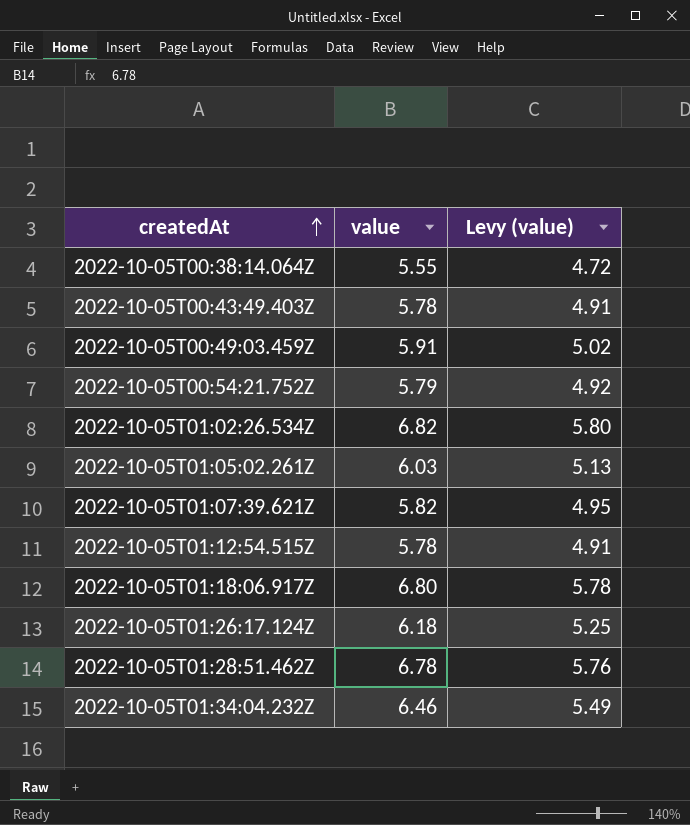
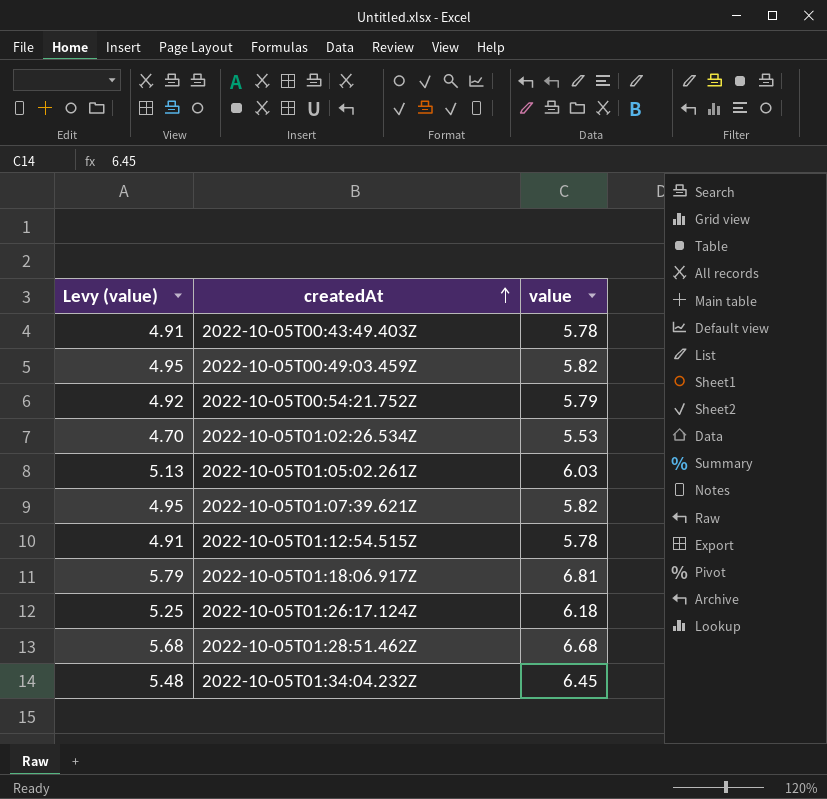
column Levy (value) | position: 3 -> 1
row 2022-10-05T00:38:14.064Z: 5.55 | 4.72 -> none
2022-10-05T00:49:03.459Z | Levy (value): 5.02 -> 4.95
2022-10-05T00:49:03.459Z | value: 5.91 -> 5.82
2022-10-05T01:02:26.534Z | Levy (value): 5.80 -> 4.70
2022-10-05T01:02:26.534Z | value: 6.82 -> 5.53
2022-10-05T01:18:06.917Z | Levy (value): 5.78 -> 5.79
2022-10-05T01:18:06.917Z | value: 6.80 -> 6.81
2022-10-05T01:28:51.462Z | Levy (value): 5.76 -> 5.68
2022-10-05T01:28:51.462Z | value: 6.78 -> 6.68
2022-10-05T01:34:04.232Z | Levy (value): 5.49 -> 5.48
2022-10-05T01:34:04.232Z | value: 6.46 -> 6.45

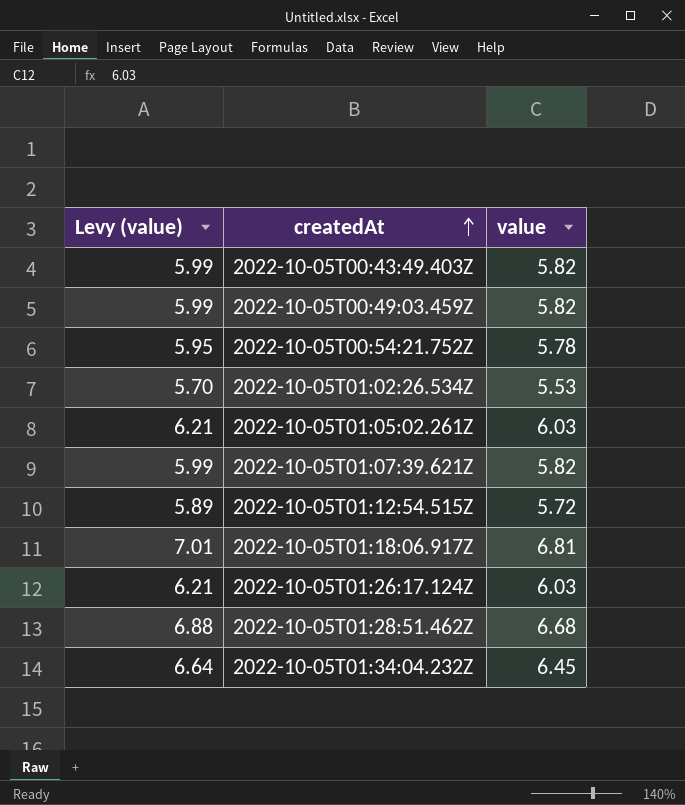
column Levy (value) | formula: [value] * 0.85 -> [value] * 1.03
2022-10-05T00:43:49.403Z | value: 5.78 -> 5.82
2022-10-05T00:54:21.752Z | value: 5.79 -> 5.78
2022-10-05T01:12:54.515Z | value: 5.78 -> 5.72
2022-10-05T01:26:17.124Z | value: 6.18 -> 6.03

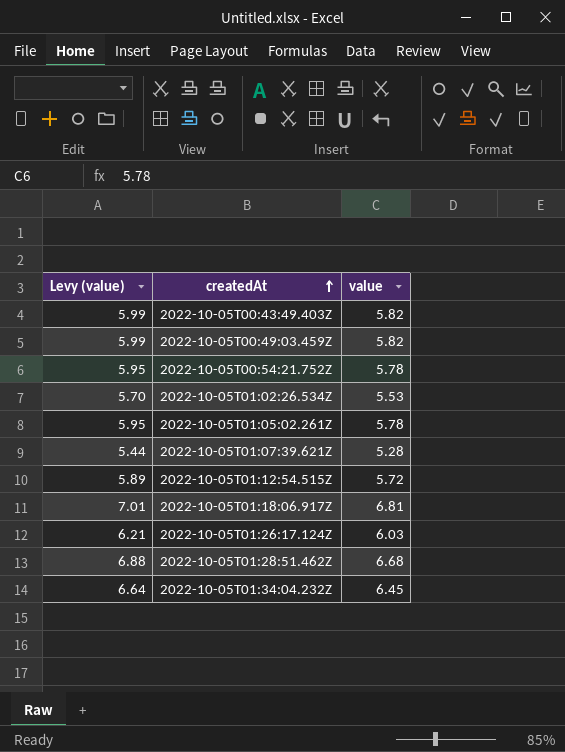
2022-10-05T01:05:02.261Z | Levy (value): 6.21 -> 5.95
2022-10-05T01:05:02.261Z | value: 6.03 -> 5.78
2022-10-05T01:07:39.621Z | Levy (value): 5.99 -> 5.44
2022-10-05T01:07:39.621Z | value: 5.82 -> 5.28

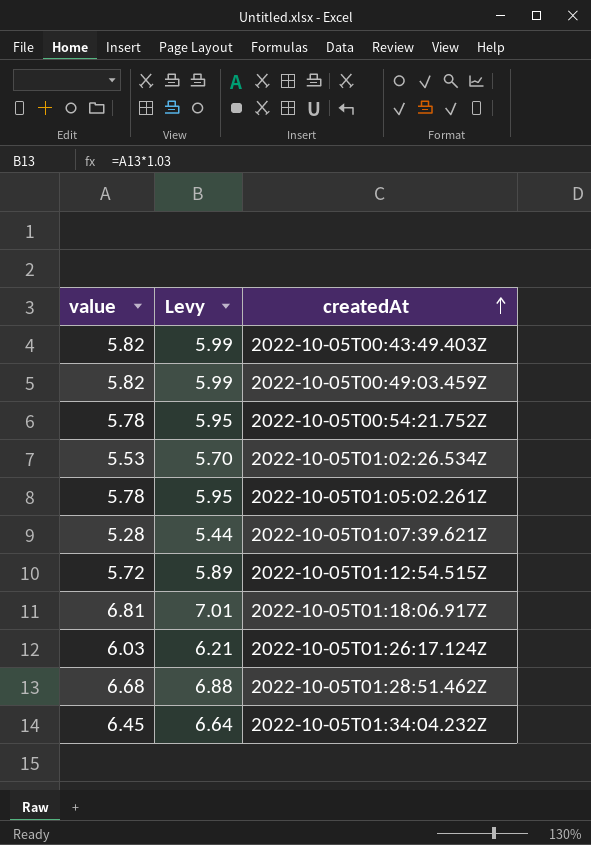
column value | position: 3 -> 1
column name: Levy (value) -> Levy

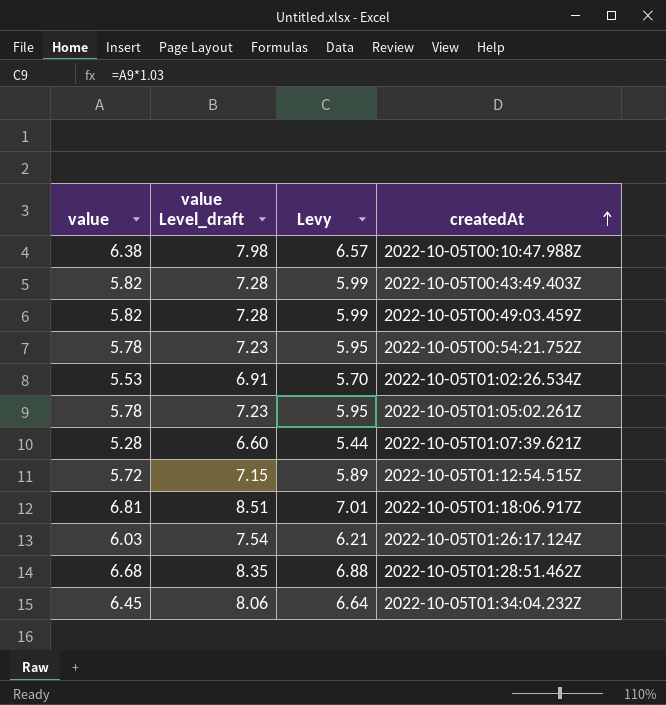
column value Level_draft | formula: none -> [value] * 1.25
row 2022-10-05T00:10:47.988Z: none -> 6.38 | 7.98 | 6.57

